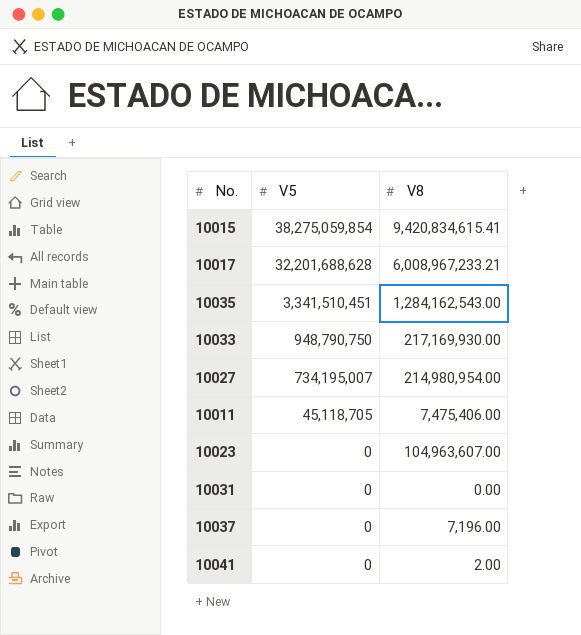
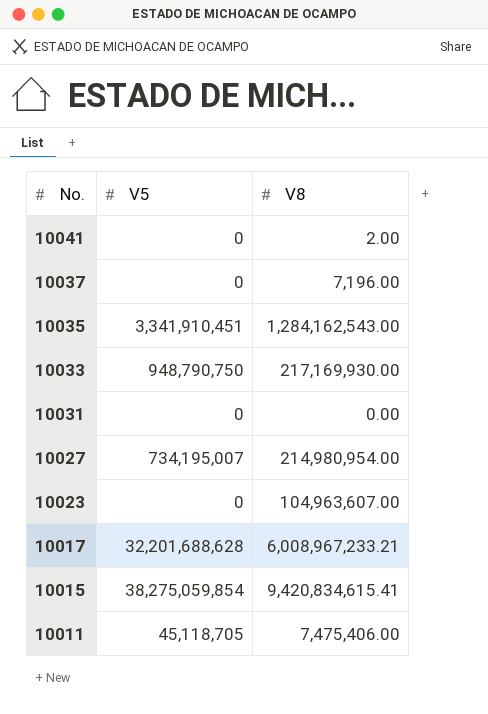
row order: V5 descending -> No. descending
10035 | V5: 3,341,510,451 -> 3,341,910,451

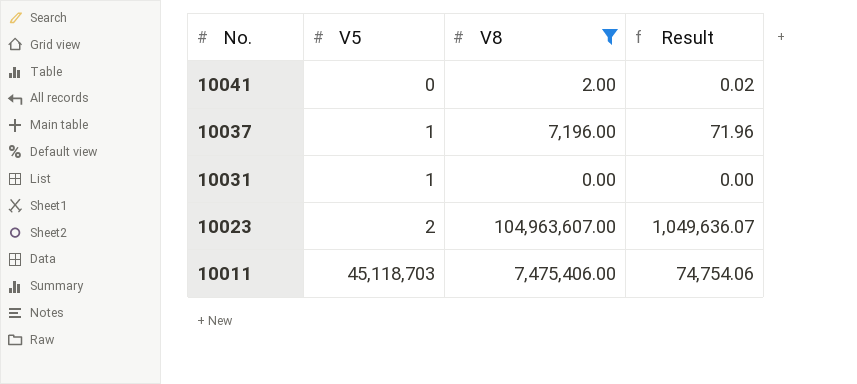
filter: none -> V8 <= 104,963,607.00
column Result | formula: none -> [V8] * 0.01
10037 | V5: 0 -> 1
10031 | V5: 0 -> 1
10023 | V5: 0 -> 2
10011 | V5: 45,118,705 -> 45,118,703

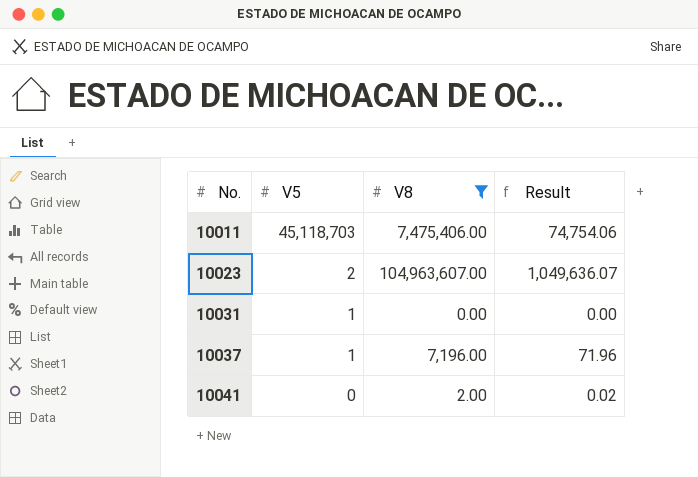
row order: No. descending -> No. ascending

